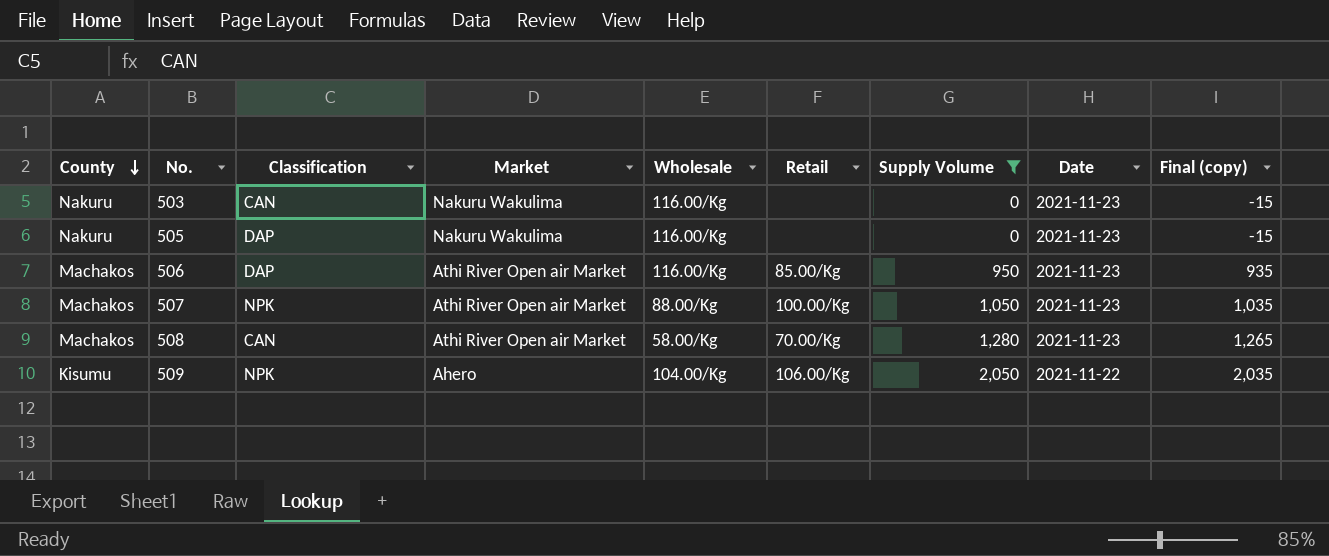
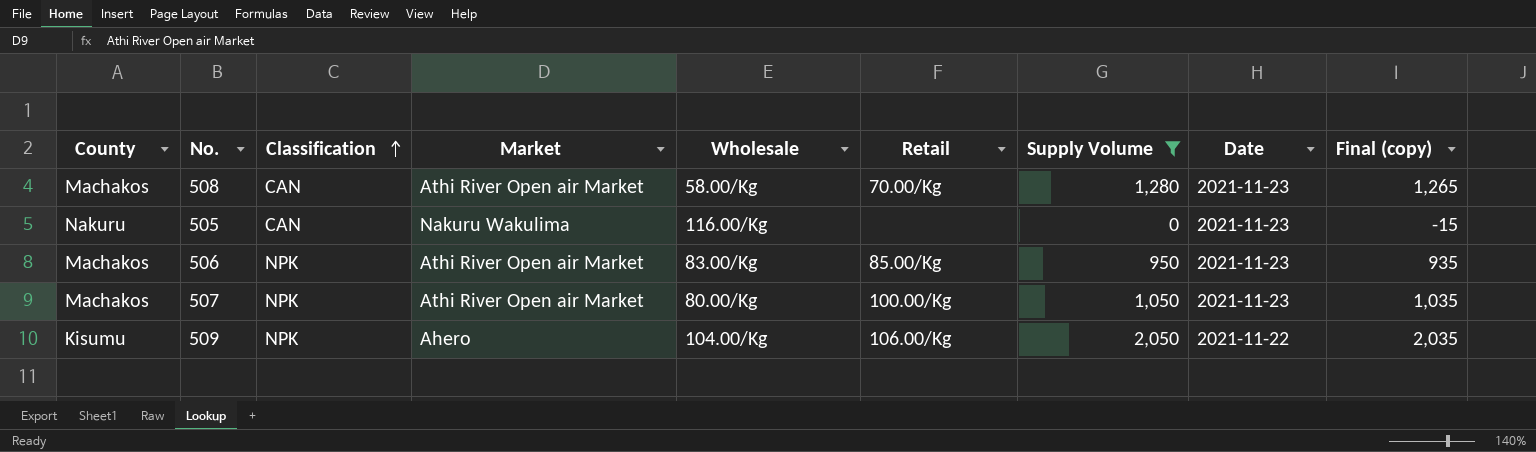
row order: County descending -> Classification ascending
row 503: Nakuru | CAN | Nakuru Wakulima | 116.00/Kg | none | 0 | 2021-11-23 | -15 -> none
505 | Classification: DAP -> CAN
506 | Classification: DAP -> NPK
506 | Wholesale: 116.00/Kg -> 83.00/Kg
507 | Wholesale: 88.00/Kg -> 80.00/Kg

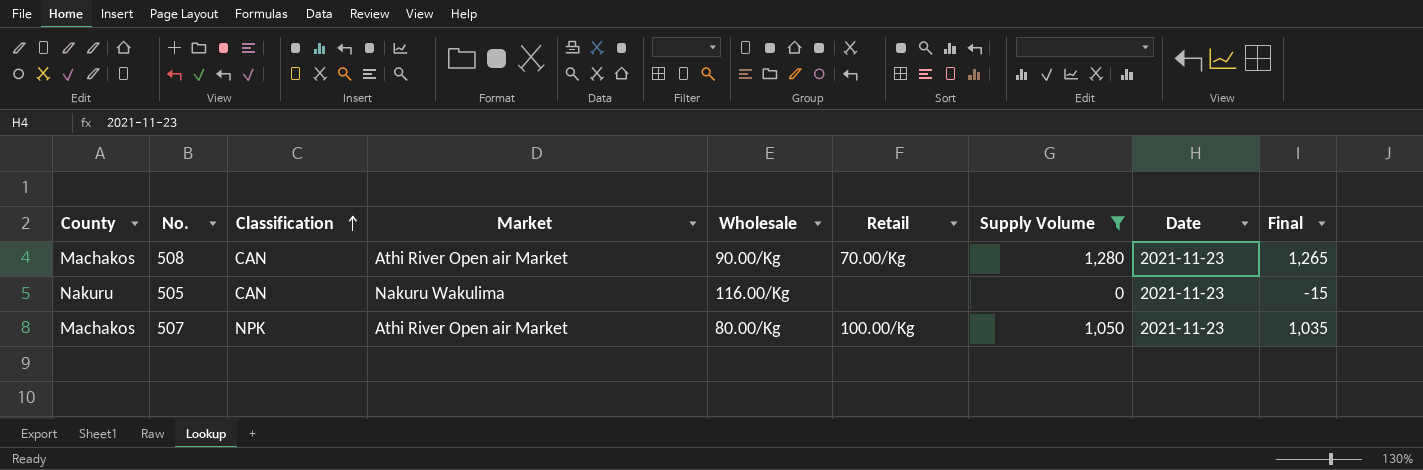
column name: Final (copy) -> Final
row 506: Machakos | NPK | Athi River Open air Market | 83.00/Kg | 85.00/Kg | 950 | 2021-11-23 | 935 -> none
row 509: Kisumu | NPK | Ahero | 104.00/Kg | 106.00/Kg | 2,050 | 2021-11-22 | 2,035 -> none
508 | Wholesale: 58.00/Kg -> 90.00/Kg

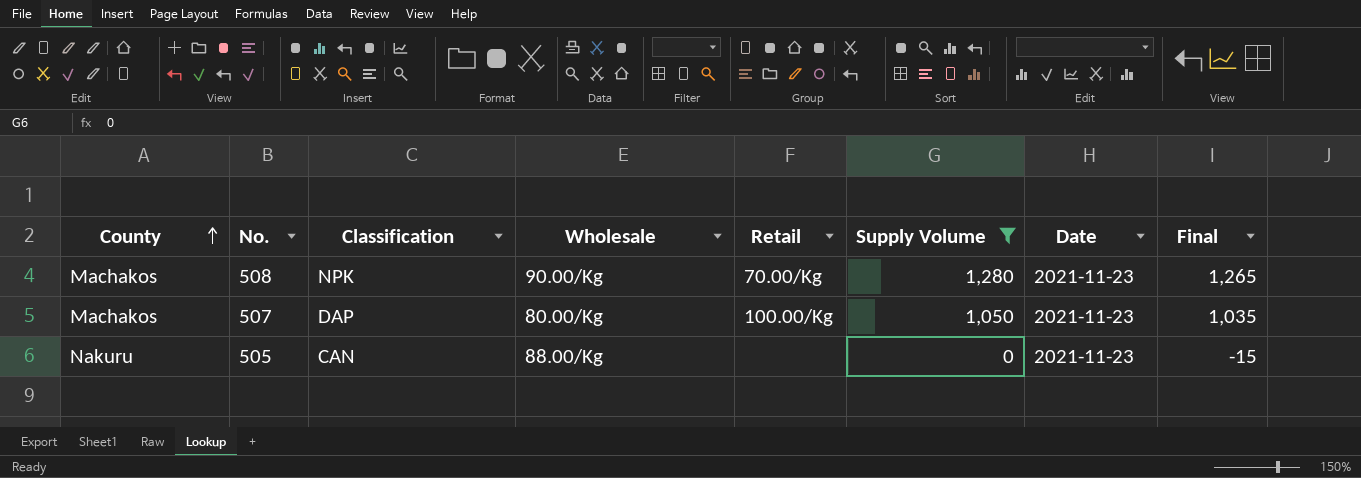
row order: Classification ascending -> County ascending
column Market | position: 4 -> none
508 | Classification: CAN -> NPK
507 | Classification: NPK -> DAP
505 | Wholesale: 116.00/Kg -> 88.00/Kg

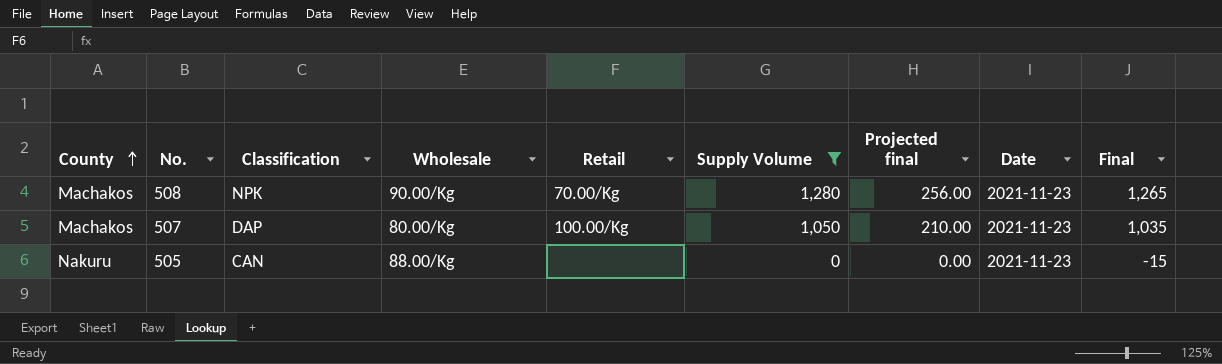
column Projected final | formula: none -> [Supply Volume] * 0.2

